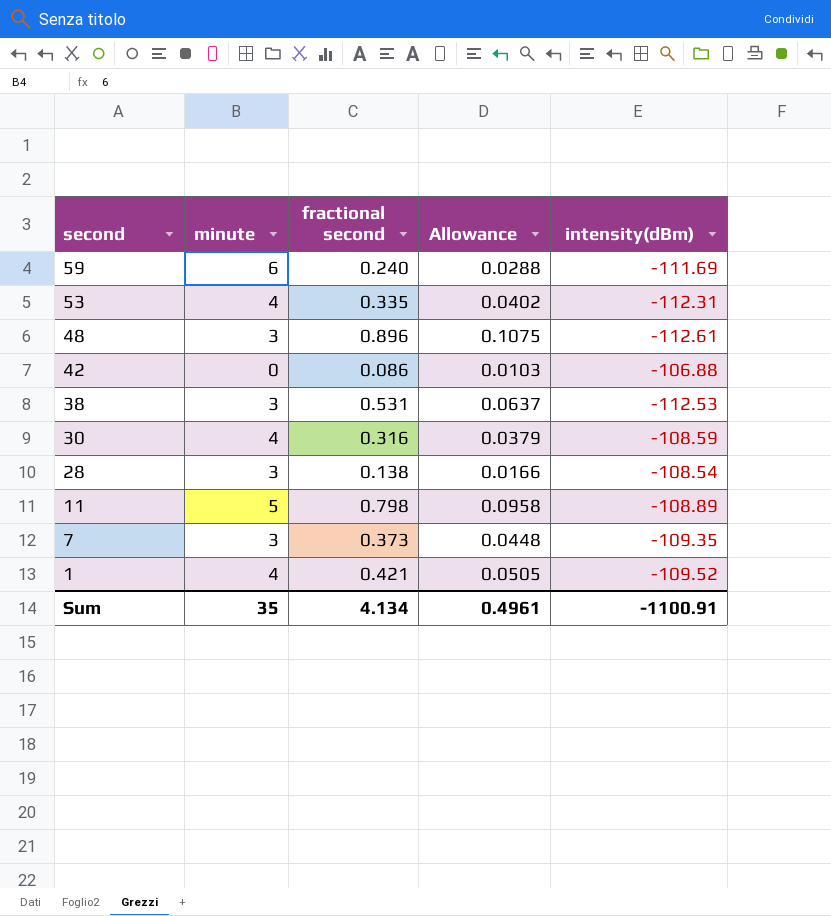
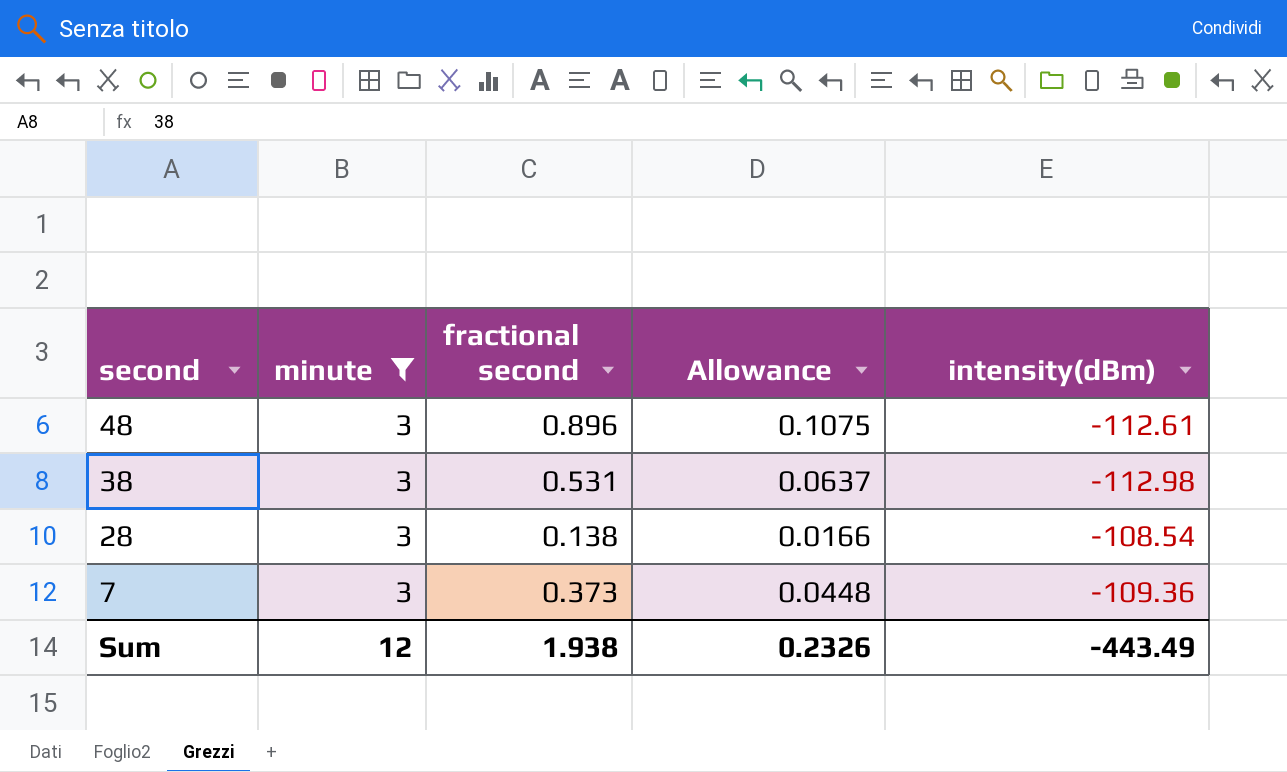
filter: none -> minute = 3
38 | intensity(dBm): -112.53 -> -112.98
7 | intensity(dBm): -109.35 -> -109.36
Sum | minute: 35 -> 12
Sum | fractional second: 4.134 -> 1.938
Sum | Allowance: 0.4961 -> 0.2326
Sum | intensity(dBm): -1100.91 -> -443.49

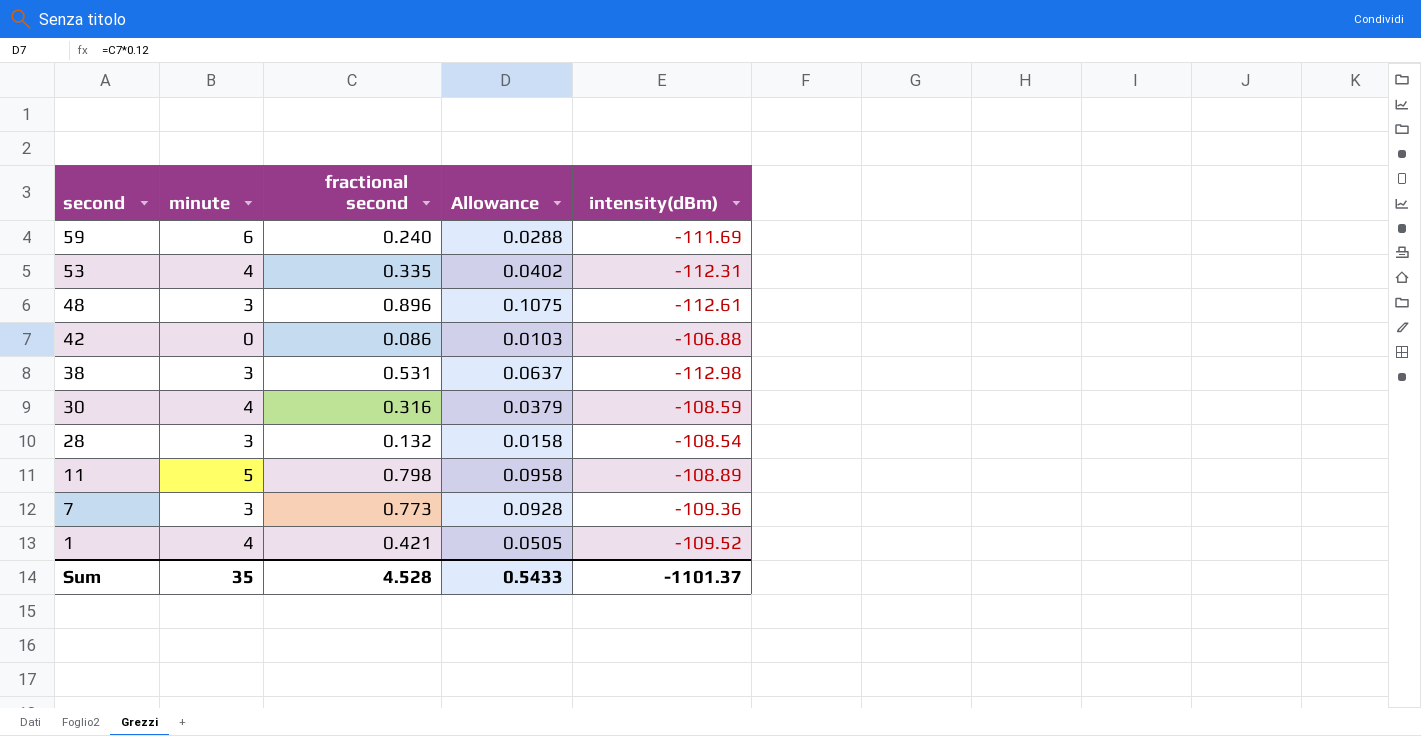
filter: minute = 3 -> none
28 | fractional second: 0.138 -> 0.132
28 | Allowance: 0.0166 -> 0.0158
7 | fractional second: 0.373 -> 0.773
7 | Allowance: 0.0448 -> 0.0928
Sum | minute: 12 -> 35
Sum | fractional second: 1.938 -> 4.528
Sum | Allowance: 0.2326 -> 0.5433
Sum | intensity(dBm): -443.49 -> -1101.37

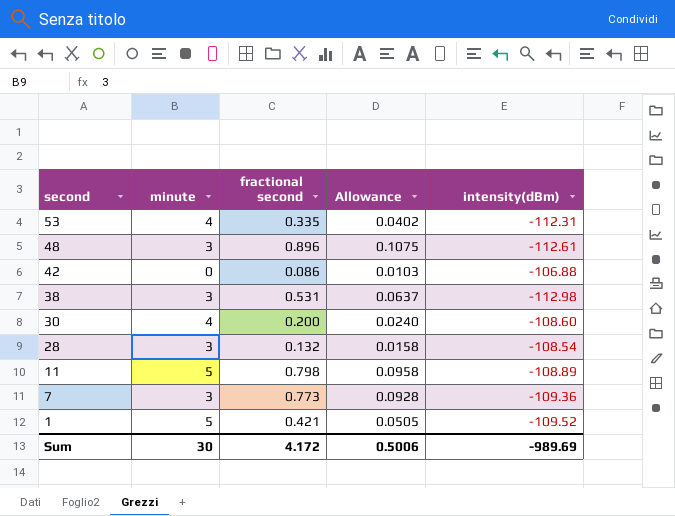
row 59: 6 | 0.240 | 0.0288 | -111.69 -> none
30 | fractional second: 0.316 -> 0.200
30 | Allowance: 0.0379 -> 0.0240
30 | intensity(dBm): -108.59 -> -108.60
1 | minute: 4 -> 5
Sum | minute: 35 -> 30
Sum | fractional second: 4.528 -> 4.172
Sum | Allowance: 0.5433 -> 0.5006
Sum | intensity(dBm): -1101.37 -> -989.69

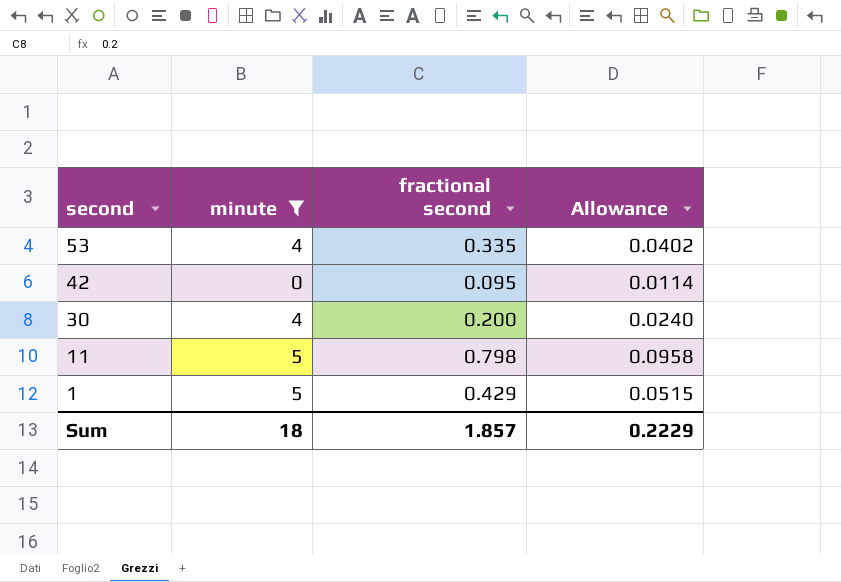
filter: none -> minute != 3
column intensity(dBm) | position: 5 -> none
42 | fractional second: 0.086 -> 0.095
42 | Allowance: 0.0103 -> 0.0114
1 | fractional second: 0.421 -> 0.429
1 | Allowance: 0.0505 -> 0.0515
Sum | minute: 30 -> 18
Sum | fractional second: 4.172 -> 1.857
Sum | Allowance: 0.5006 -> 0.2229

